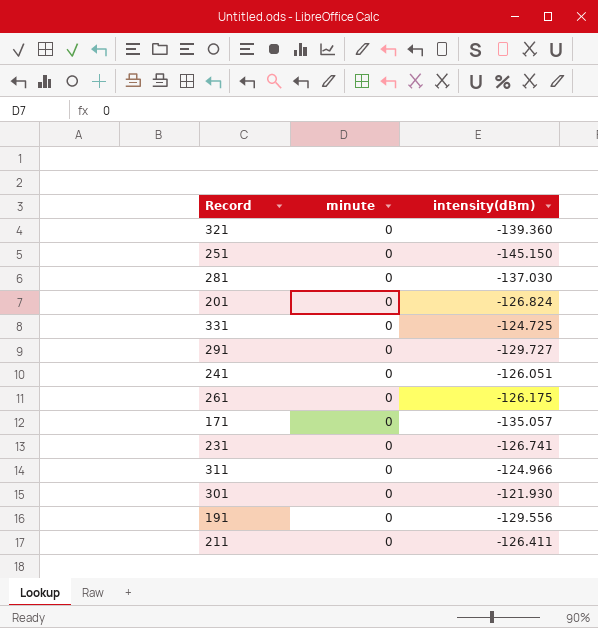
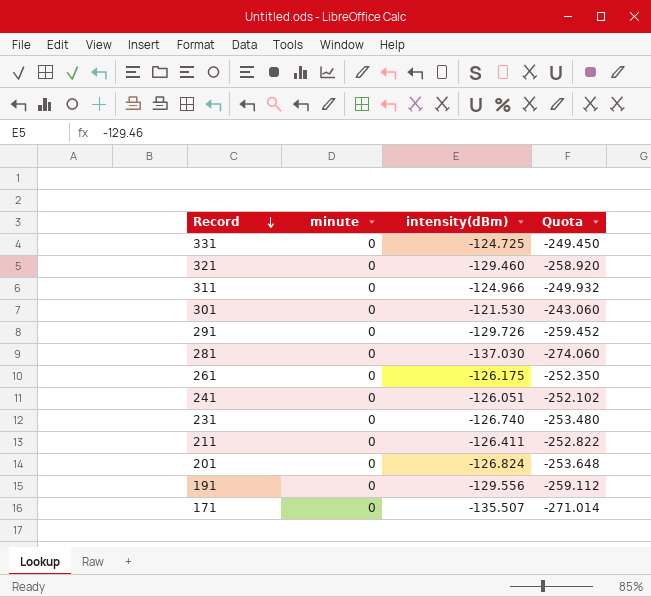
row order: none -> Record descending
column Quota | formula: none -> [intensity(dBm)] * 2
row 251: 0 | -145.150 -> none
321 | intensity(dBm): -139.360 -> -129.460
301 | intensity(dBm): -121.930 -> -121.530
291 | intensity(dBm): -129.727 -> -129.726
231 | intensity(dBm): -126.741 -> -126.740
171 | intensity(dBm): -135.057 -> -135.507

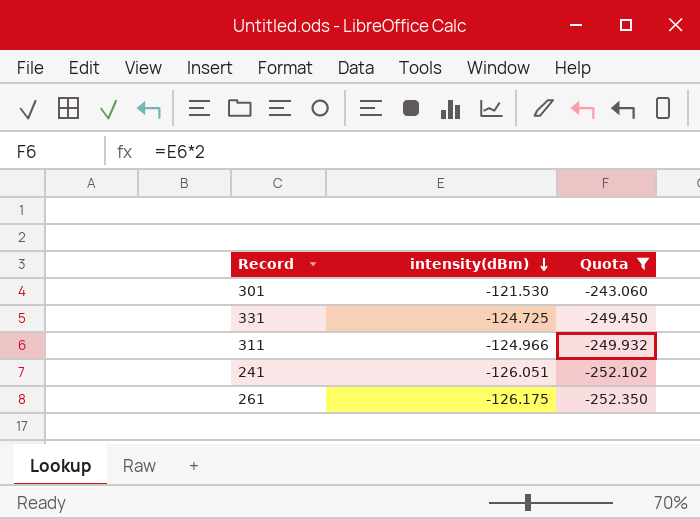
filter: none -> Quota >= -252.350
row order: Record descending -> intensity(dBm) descending
column minute | position: 2 -> none

